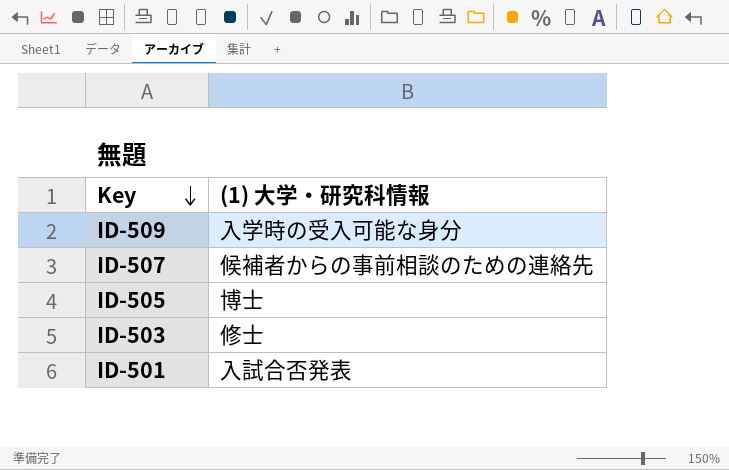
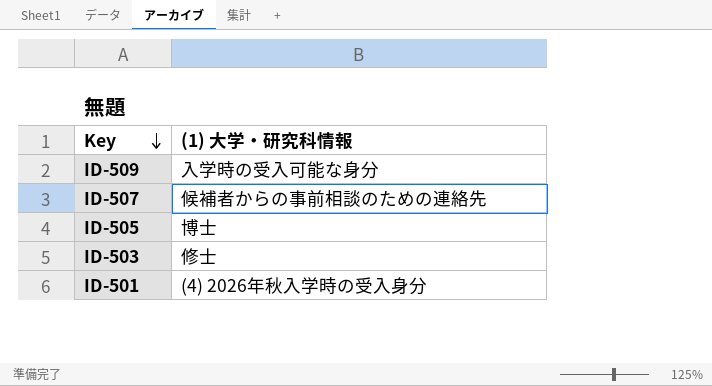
ID-501 | (1) 大学・研究科情報: 入試合否発表 -> (4) 2026年秋入学時の受入身分

